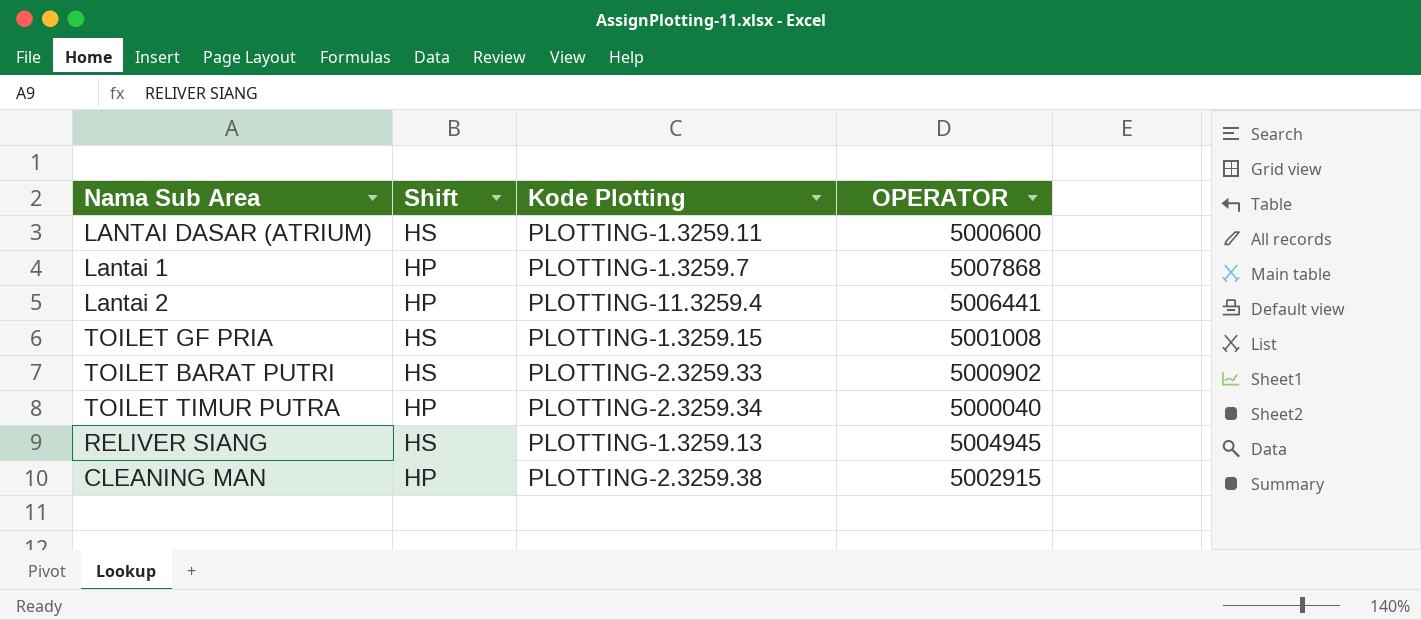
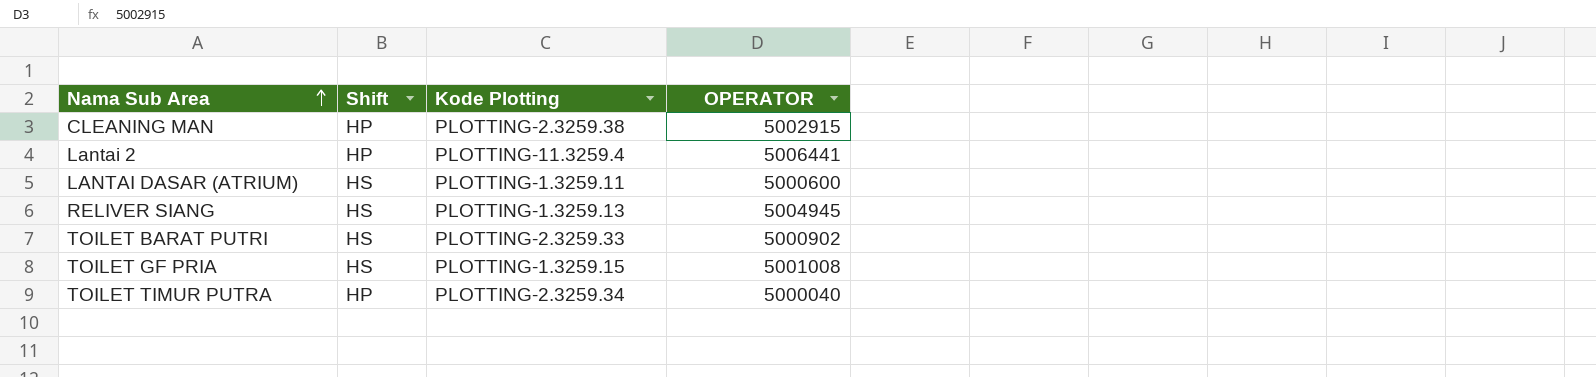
row order: none -> Nama Sub Area ascending
row Lantai 1: HP | PLOTTING-1.3259.7 | 5007868 -> none

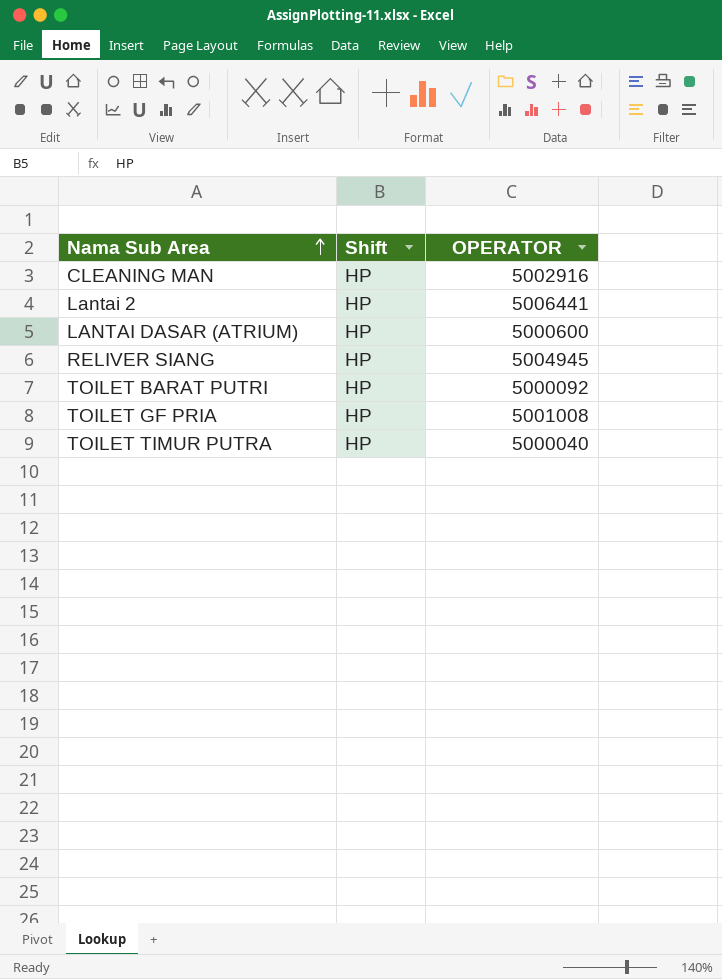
column Kode Plotting | position: 3 -> none
CLEANING MAN | OPERATOR: 5002915 -> 5002916
LANTAI DASAR (ATRIUM) | Shift: HS -> HP
RELIVER SIANG | Shift: HS -> HP
TOILET BARAT PUTRI | Shift: HS -> HP
TOILET BARAT PUTRI | OPERATOR: 5000902 -> 5000092
TOILET GF PRIA | Shift: HS -> HP

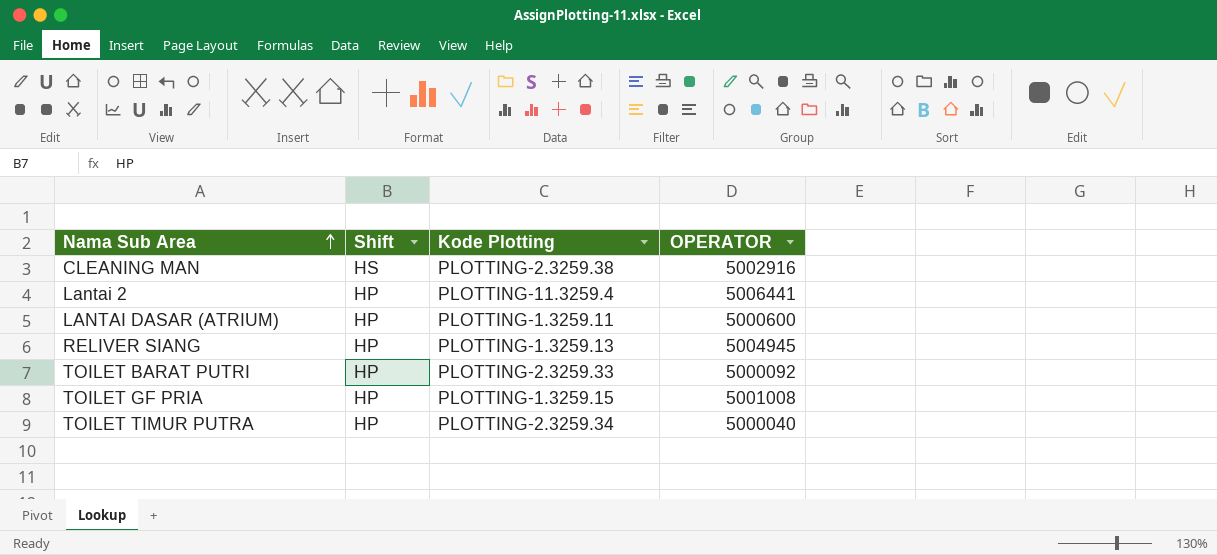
column Kode Plotting | position: none -> 3
CLEANING MAN | Shift: HP -> HS

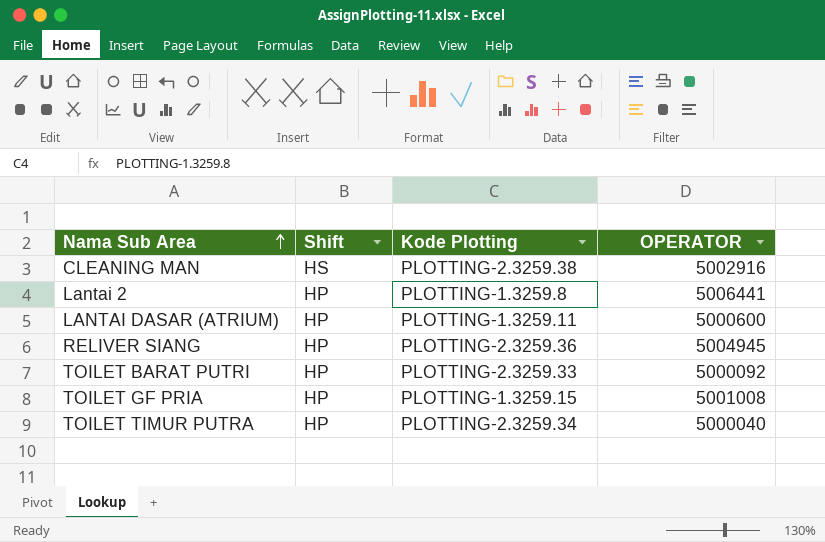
Lantai 2 | Kode Plotting: PLOTTING-11.3259.4 -> PLOTTING-1.3259.8
RELIVER SIANG | Kode Plotting: PLOTTING-1.3259.13 -> PLOTTING-2.3259.36

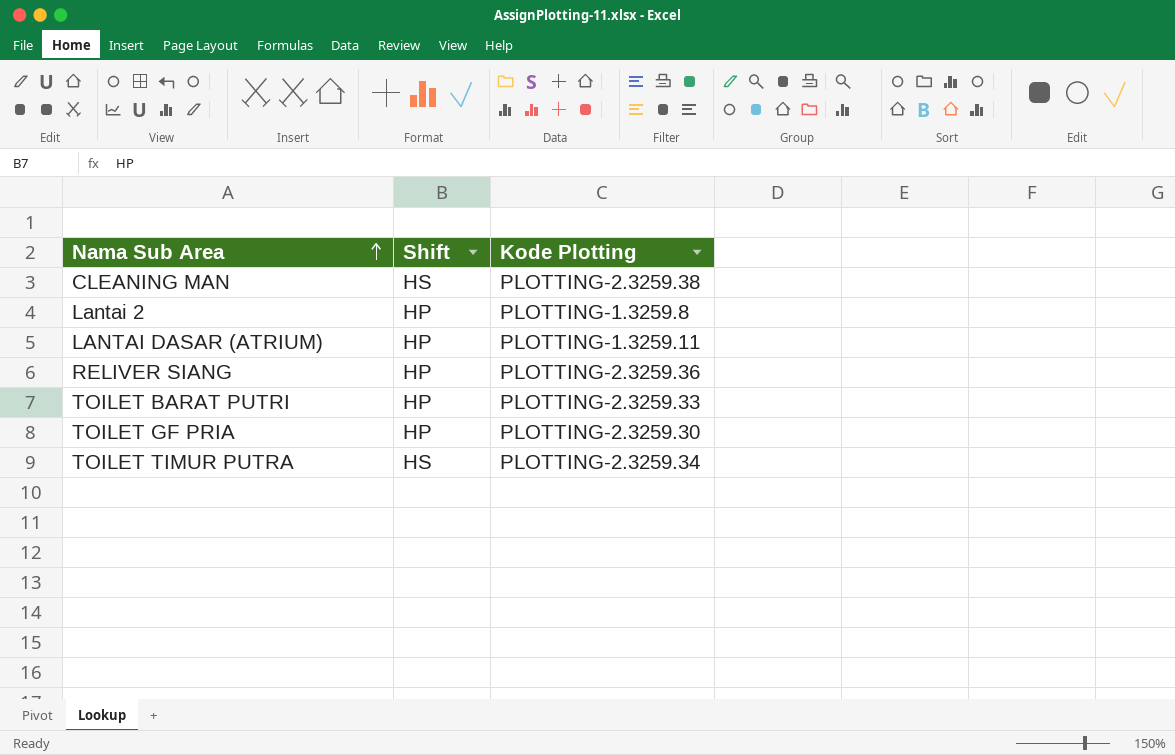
column OPERATOR | position: 4 -> none
TOILET GF PRIA | Kode Plotting: PLOTTING-1.3259.15 -> PLOTTING-2.3259.30
TOILET TIMUR PUTRA | Shift: HP -> HS

